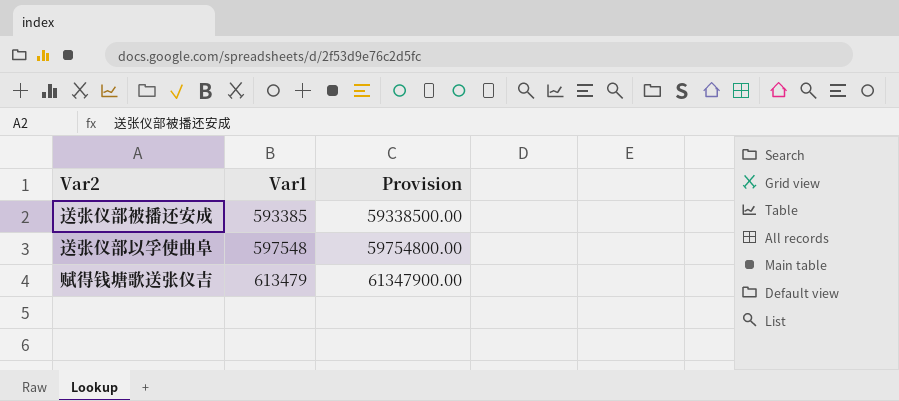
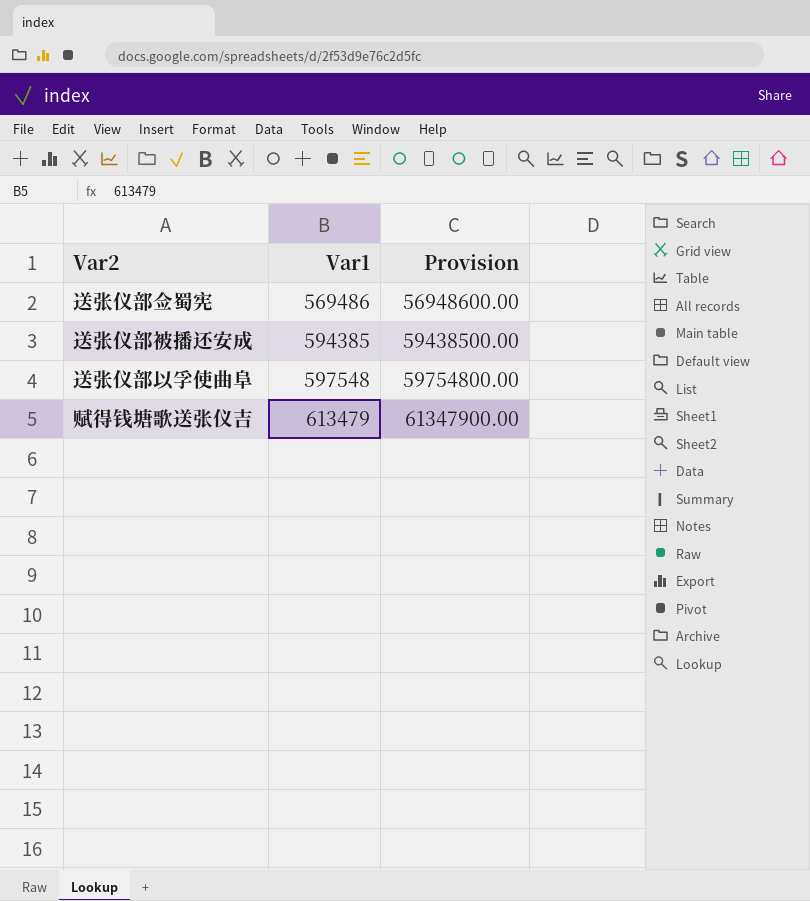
row 送张仪部佥蜀宪: none -> 569486 | 56948600.00
送张仪部被播还安成 | Var1: 593385 -> 594385
送张仪部被播还安成 | Provision: 59338500.00 -> 59438500.00

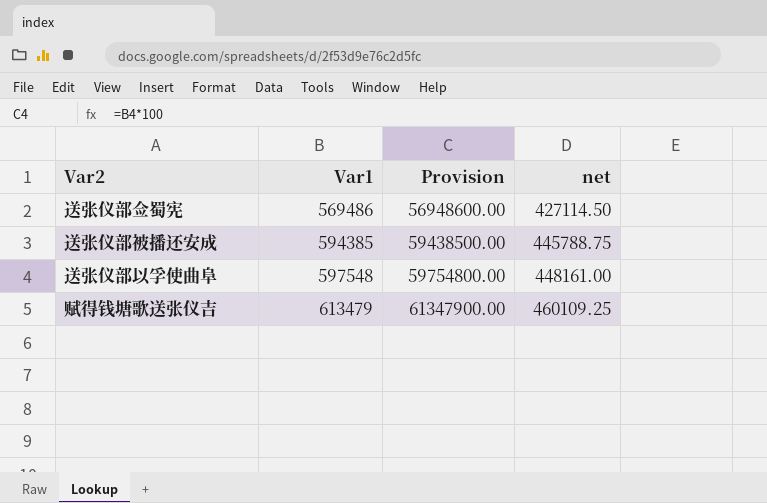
column net | formula: none -> [Var1] * 0.75

